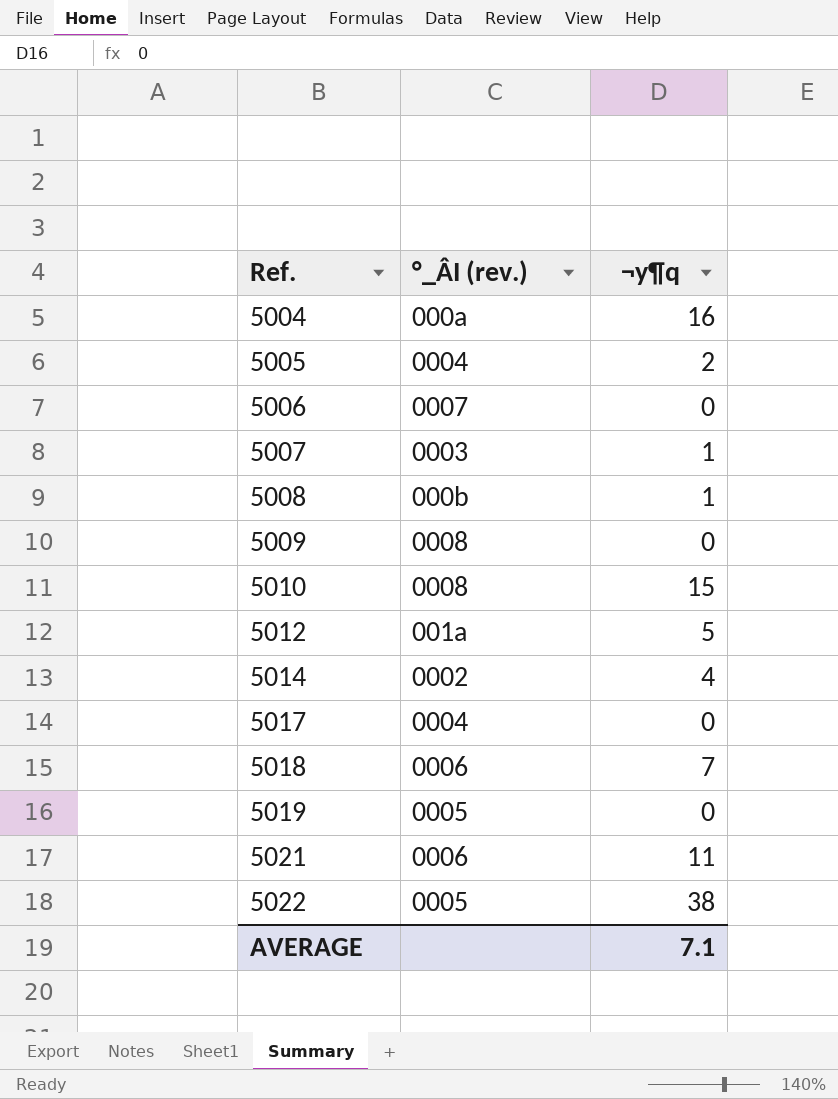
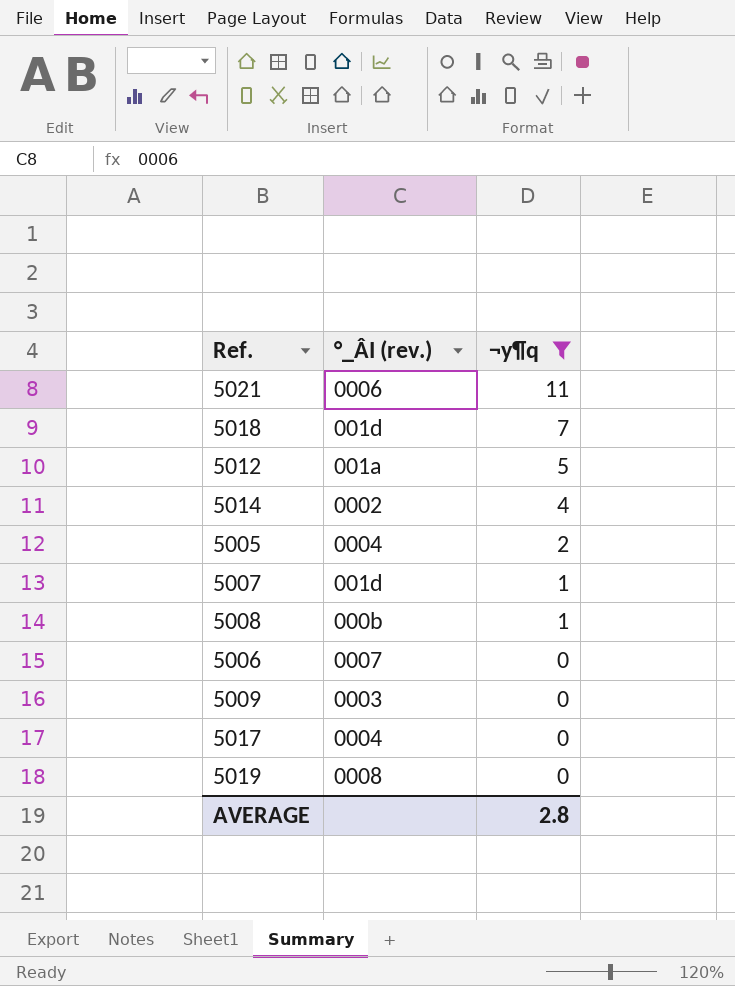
filter: none -> ¬y¶q <= 11
row order: Ref. ascending -> ¬y¶q descending
5018 | °_ÂI (rev.): 0006 -> 001d
5007 | °_ÂI (rev.): 0003 -> 001d
5009 | °_ÂI (rev.): 0008 -> 0003
5019 | °_ÂI (rev.): 0005 -> 0008
AVERAGE | ¬y¶q: 7.1 -> 2.8

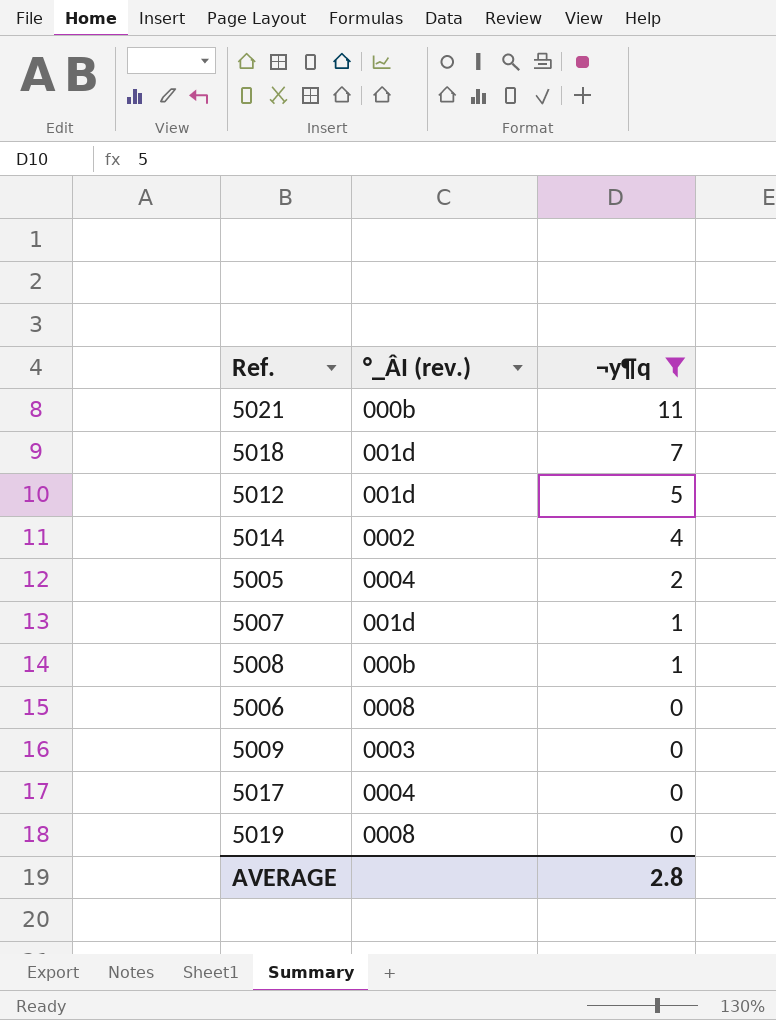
5021 | °_ÂI (rev.): 0006 -> 000b
5012 | °_ÂI (rev.): 001a -> 001d
5006 | °_ÂI (rev.): 0007 -> 0008

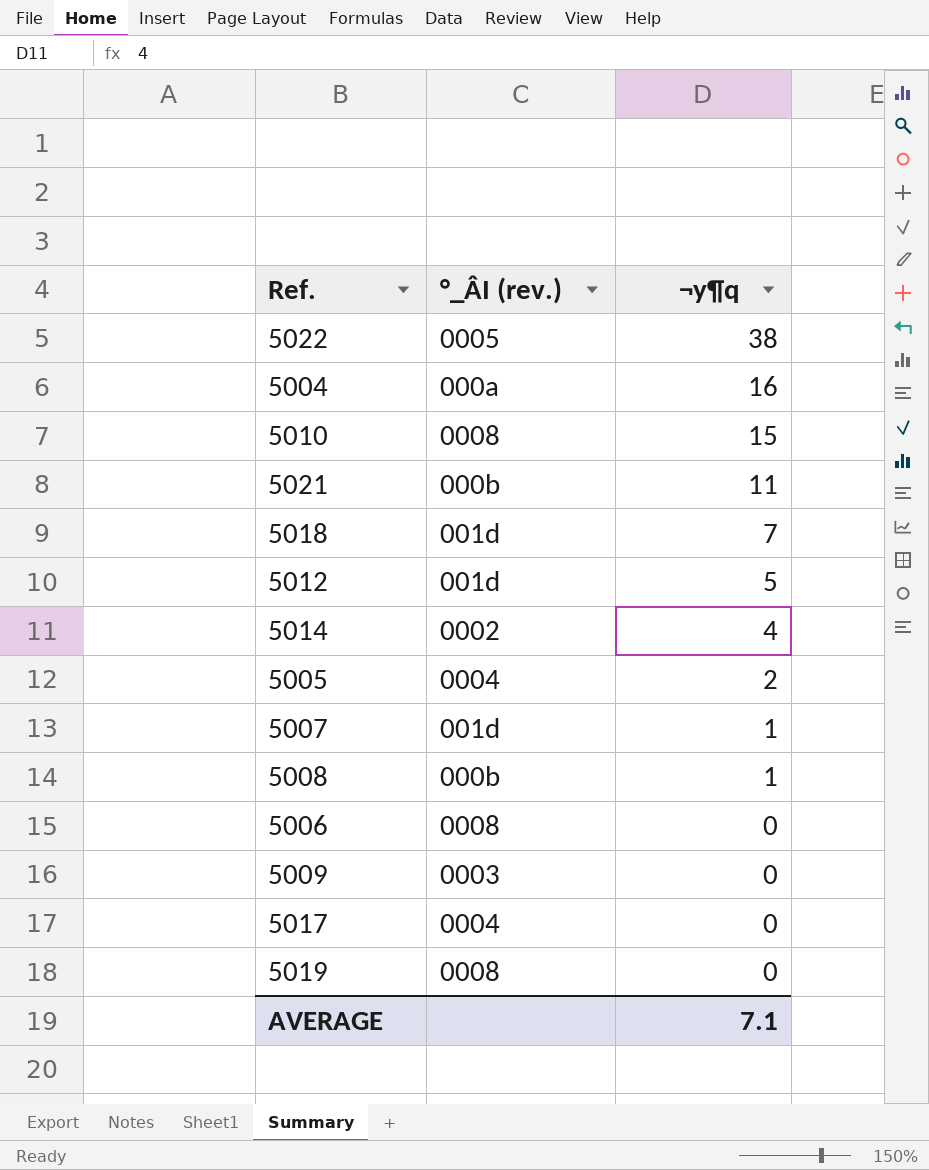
filter: ¬y¶q <= 11 -> none
AVERAGE | ¬y¶q: 2.8 -> 7.1

